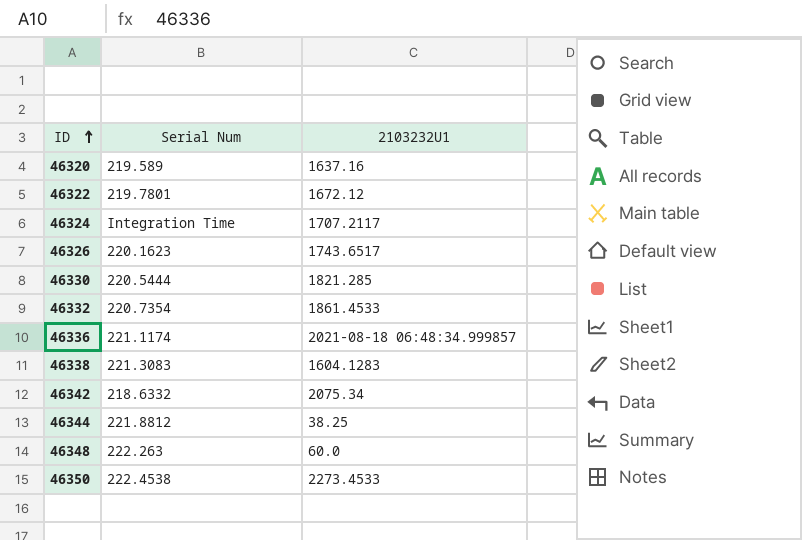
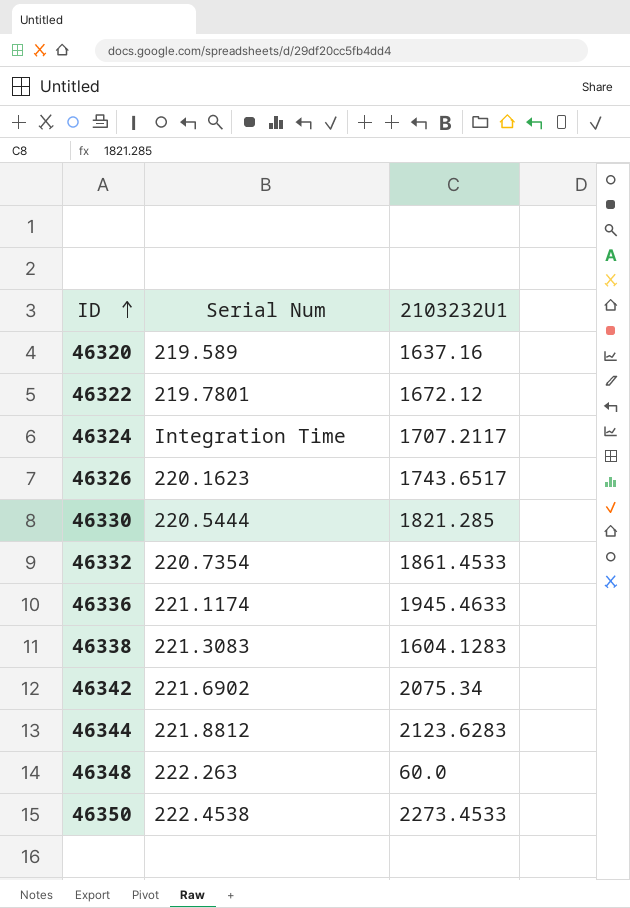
46336 | 2103232U1: 2021-08-18 06:48:34.999857 -> 1945.4633
46342 | Serial Num: 218.6332 -> 221.6902
46344 | 2103232U1: 38.25 -> 2123.6283

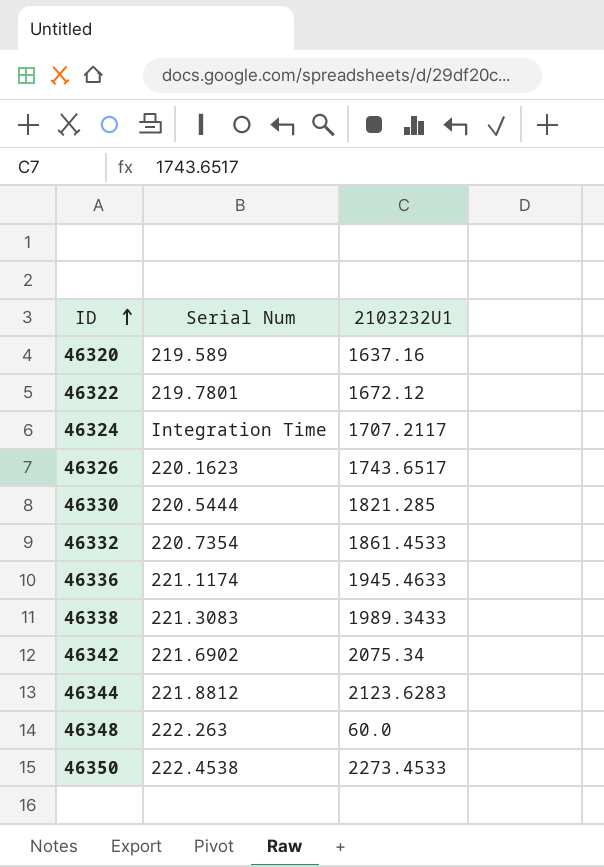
46338 | 2103232U1: 1604.1283 -> 1989.3433

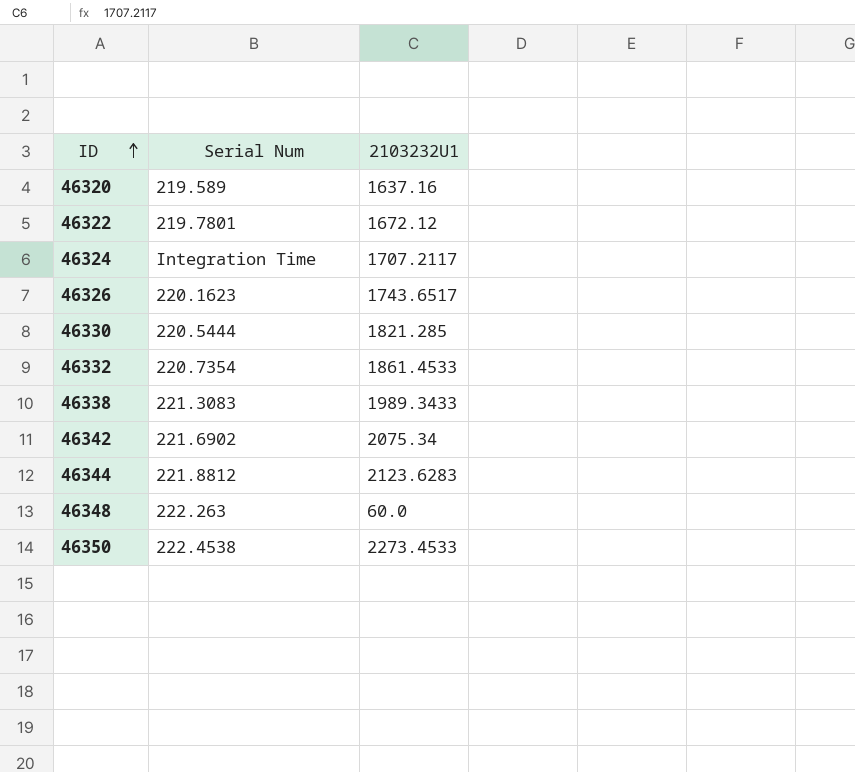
row 46336: 221.1174 | 1945.4633 -> none

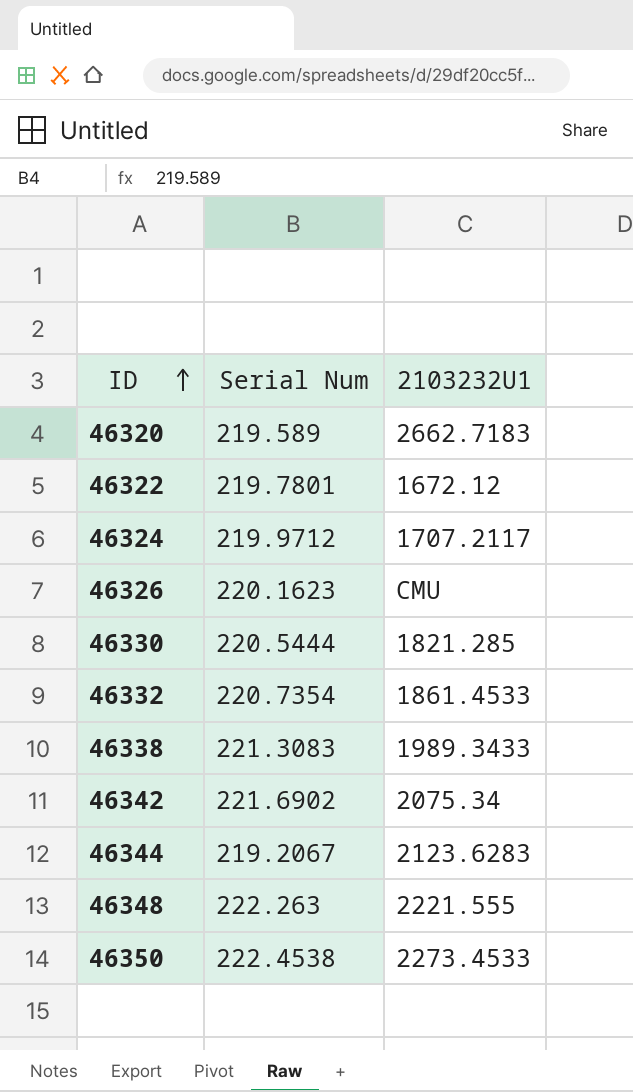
46320 | 2103232U1: 1637.16 -> 2662.7183
46324 | Serial Num: Integration Time -> 219.9712
46326 | 2103232U1: 1743.6517 -> CMU
46344 | Serial Num: 221.8812 -> 219.2067
46348 | 2103232U1: 60.0 -> 2221.555

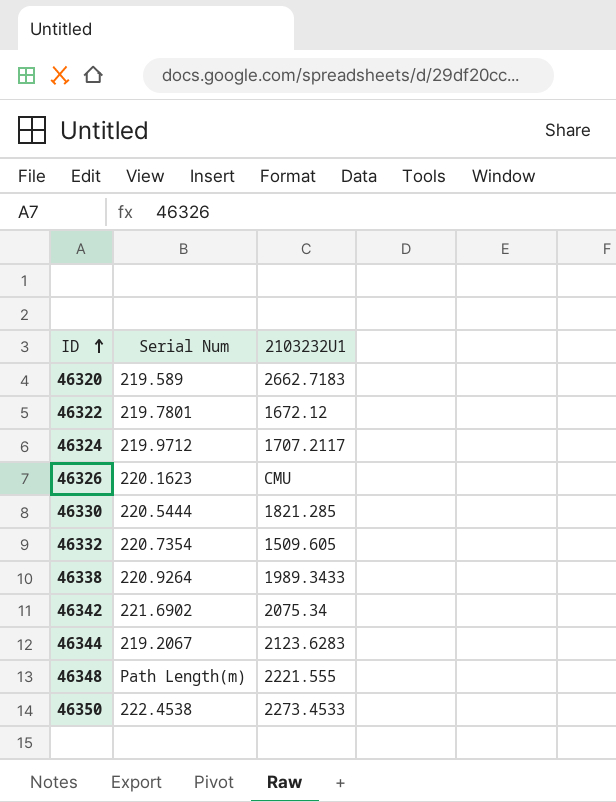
46332 | 2103232U1: 1861.4533 -> 1509.605
46338 | Serial Num: 221.3083 -> 220.9264
46348 | Serial Num: 222.263 -> Path Length(m)

